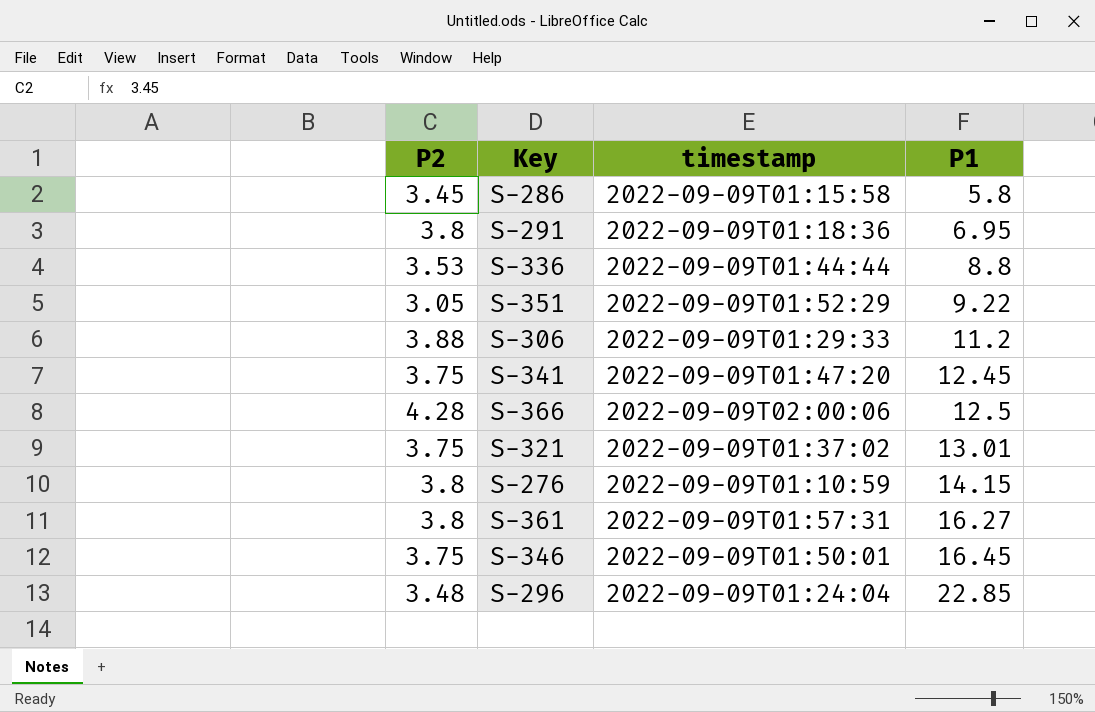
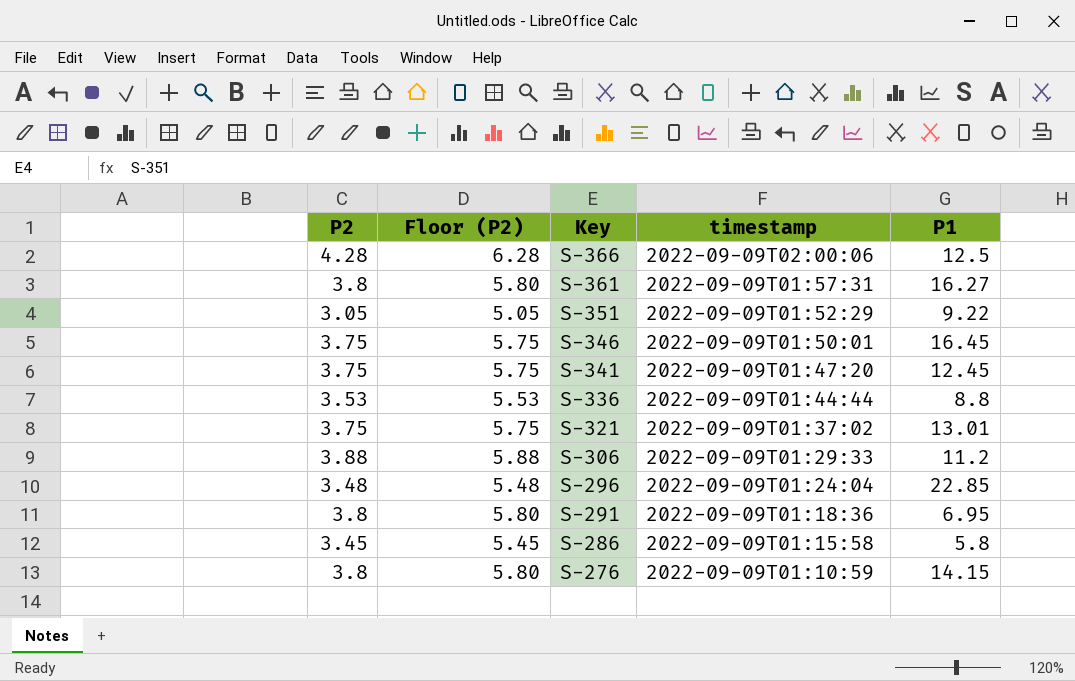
row order: P1 ascending -> Key descending
column Floor (P2) | formula: none -> [P2] + 2

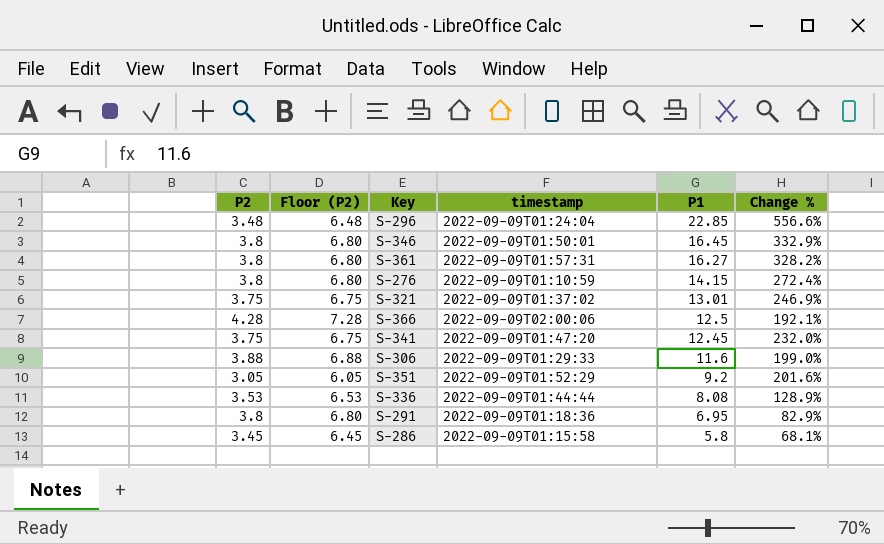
row order: Key descending -> P1 descending
column Floor (P2) | formula: [P2] + 2 -> [P2] + 3
column Change % | formula: none -> ([P1] - [P2]) / [P2]
S-346 | P2: 3.75 -> 3.8
S-306 | P1: 11.2 -> 11.6
S-351 | P1: 9.22 -> 9.2
S-336 | P1: 8.8 -> 8.08

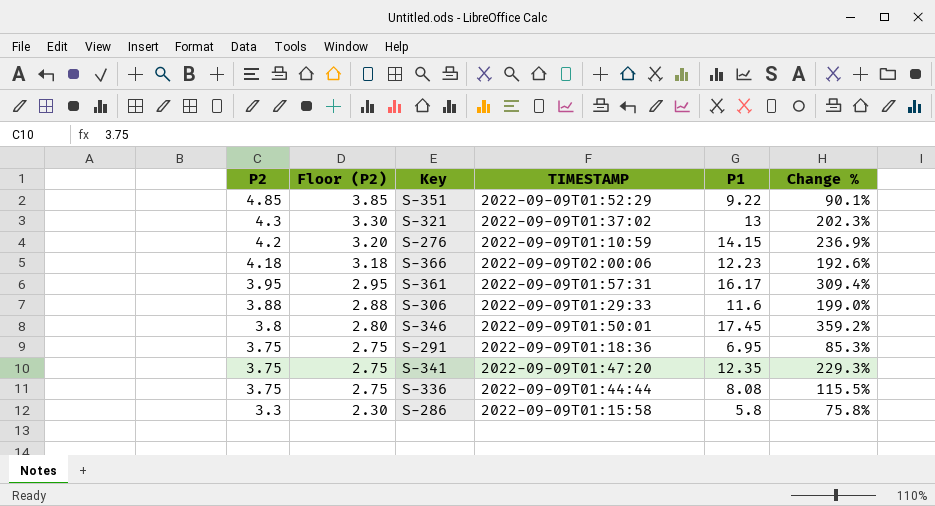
row order: P1 descending -> P2 descending
column Floor (P2) | formula: [P2] + 3 -> [P2] - 1
column name: timestamp -> TIMESTAMP
row S-296: 3.48 | 6.48 | 2022-09-09T01:24:04 | 22.85 | 556.6% -> none
S-351 | P2: 3.05 -> 4.85
S-351 | P1: 9.2 -> 9.22
S-351 | Change %: 201.6% -> 90.1%
S-321 | P2: 3.75 -> 4.3
S-321 | P1: 13.01 -> 13
S-321 | Change %: 246.9% -> 202.3%
S-276 | P2: 3.8 -> 4.2
S-276 | Change %: 272.4% -> 236.9%
S-366 | P2: 4.28 -> 4.18
S-366 | P1: 12.5 -> 12.23
S-366 | Change %: 192.1% -> 192.6%
S-361 | P2: 3.8 -> 3.95
S-361 | P1: 16.27 -> 16.17
S-361 | Change %: 328.2% -> 309.4%
S-346 | P1: 16.45 -> 17.45
S-346 | Change %: 332.9% -> 359.2%
S-291 | P2: 3.8 -> 3.75
S-291 | Change %: 82.9% -> 85.3%
S-341 | P1: 12.45 -> 12.35
S-341 | Change %: 232.0% -> 229.3%
S-336 | P2: 3.53 -> 3.75
S-336 | Change %: 128.9% -> 115.5%
S-286 | P2: 3.45 -> 3.3
S-286 | Change %: 68.1% -> 75.8%

